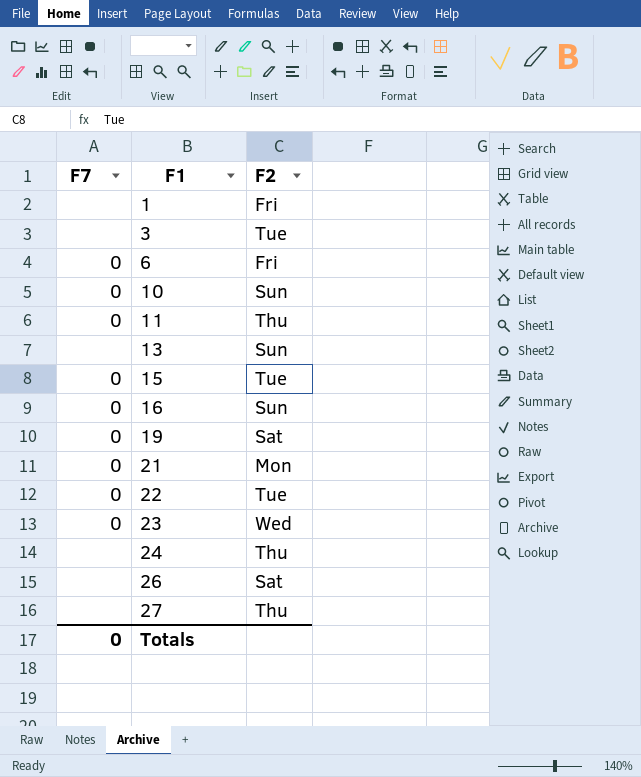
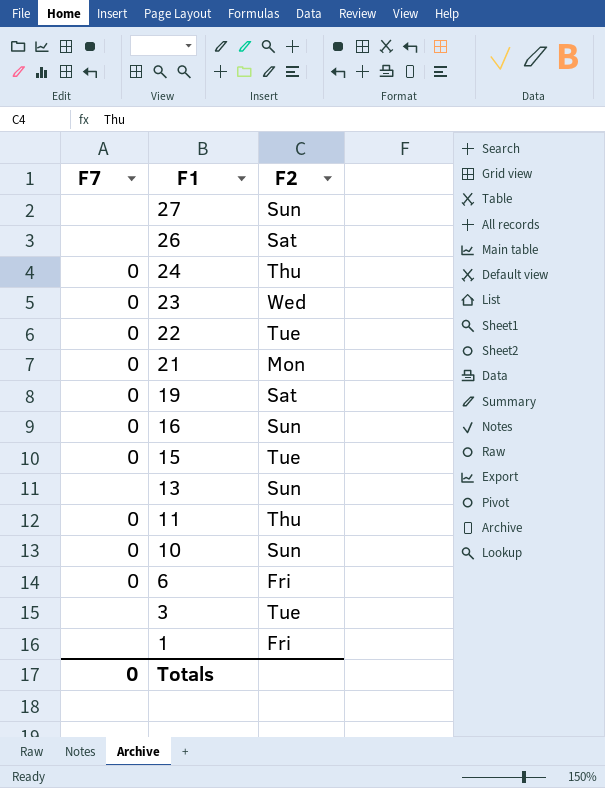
row order: F1 ascending -> F1 descending
27 | F2: Thu -> Sun
24 | F7: none -> 0

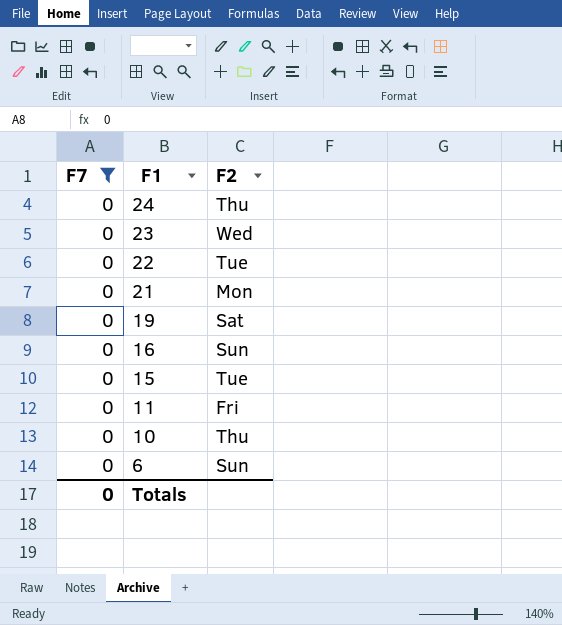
filter: none -> F7 = 0
11 | F2: Thu -> Fri
10 | F2: Sun -> Thu
6 | F2: Fri -> Sun

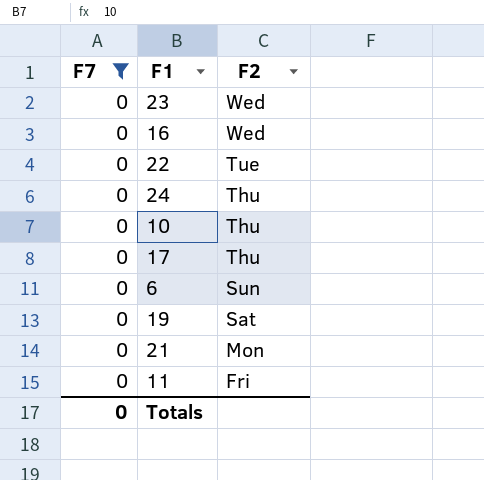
row order: F1 descending -> F2 descending
row 15: 0 | Tue -> none
16 | F2: Sun -> Wed
row 17: none -> 0 | Thu

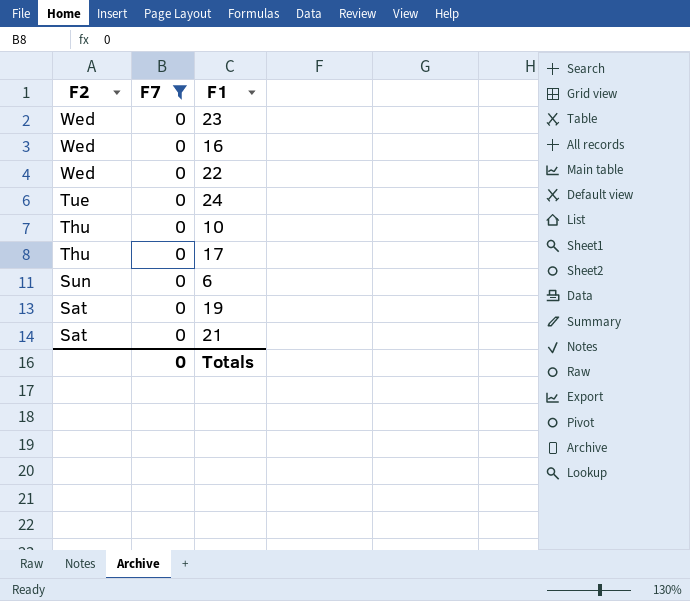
column F2 | position: 3 -> 1
row 11: 0 | Fri -> none
22 | F2: Tue -> Wed
24 | F2: Thu -> Tue
21 | F2: Mon -> Sat

